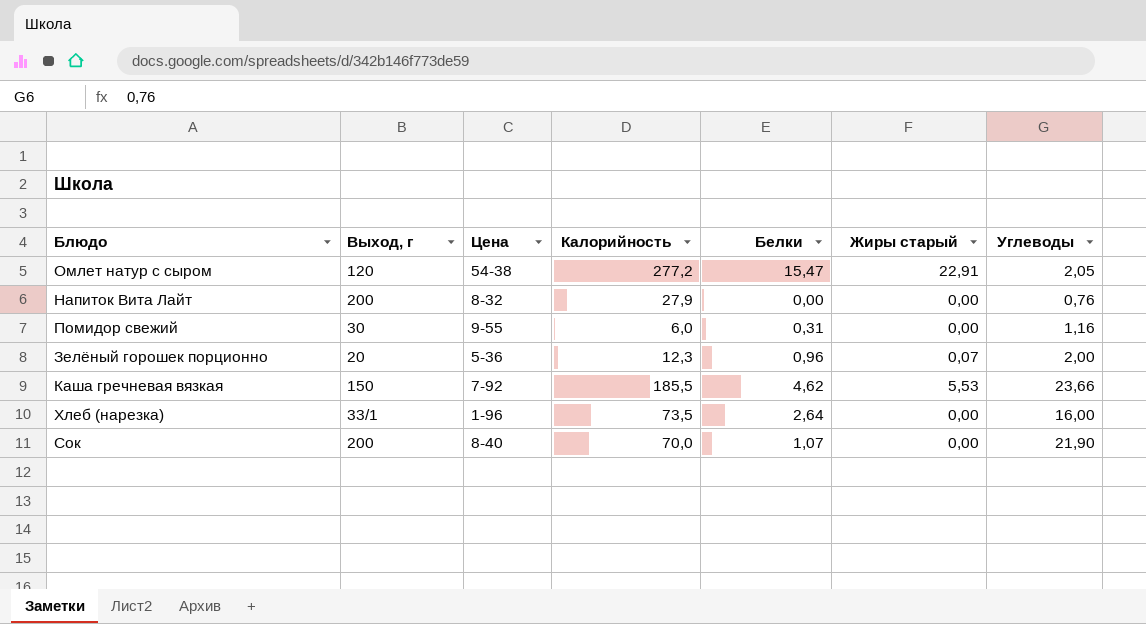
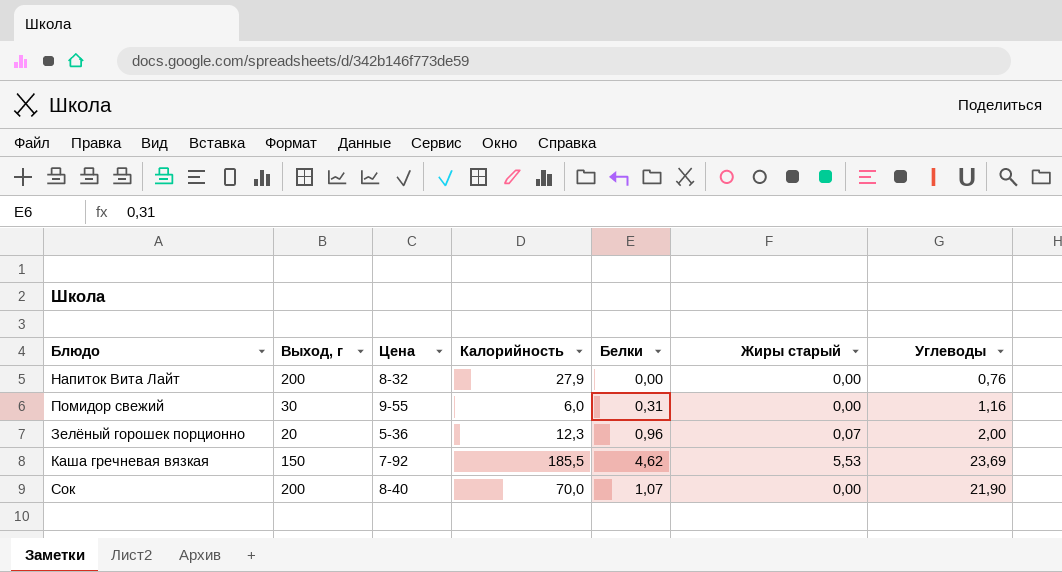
row Омлет натур с сыром: 120 | 54-38 | 277,2 | 15,47 | 22,91 | 2,05 -> none
row Хлеб (нарезка): 33/1 | 1-96 | 73,5 | 2,64 | 0,00 | 16,00 -> none
Каша гречневая вязкая | Углеводы: 23,66 -> 23,69

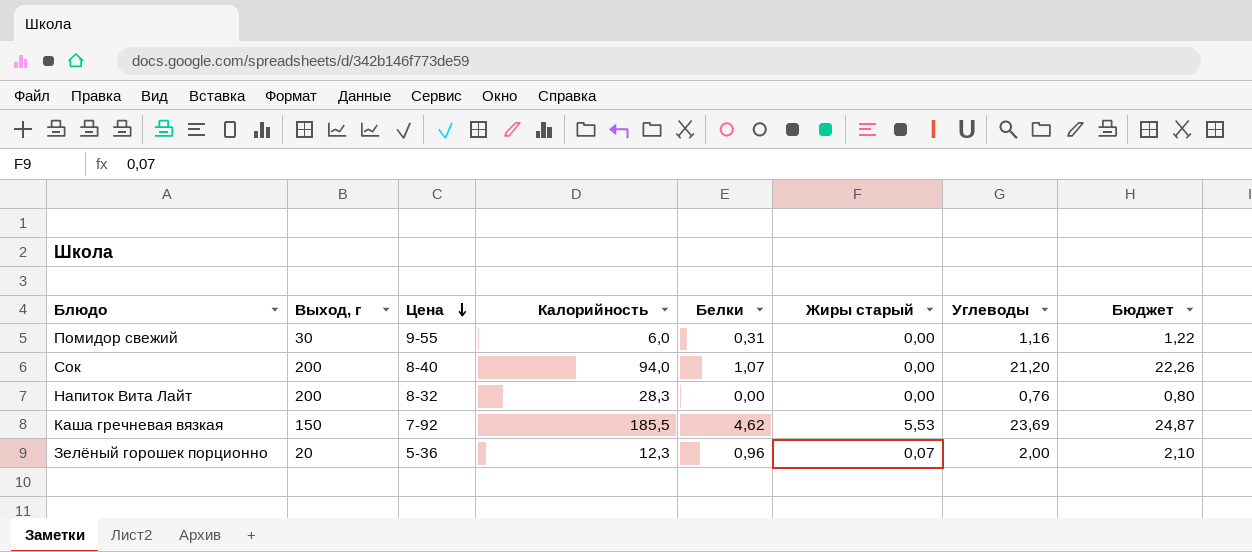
row order: none -> Цена descending
column Бюджет | formula: none -> [Углеводы] * 1,05
Сок | Калорийность: 70,0 -> 94,0
Сок | Углеводы: 21,90 -> 21,20
Напиток Вита Лайт | Калорийность: 27,9 -> 28,3

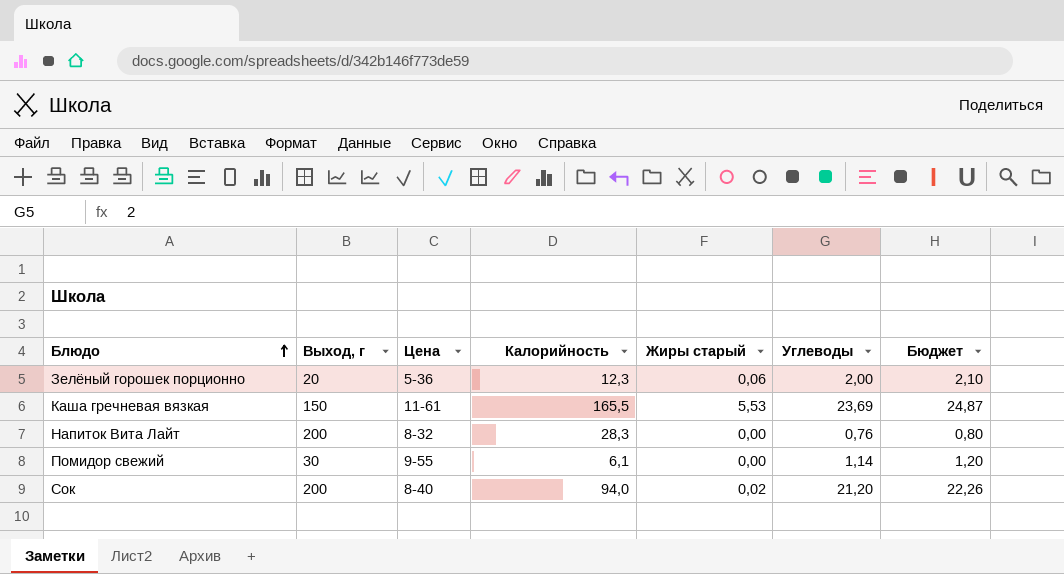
row order: Цена descending -> Блюдо ascending
column Белки | position: 5 -> none
Зелёный горошек порционно | Жиры старый: 0,07 -> 0,06
Каша гречневая вязкая | Цена: 7-92 -> 11-61
Каша гречневая вязкая | Калорийность: 185,5 -> 165,5
Помидор свежий | Калорийность: 6,0 -> 6,1
Помидор свежий | Углеводы: 1,16 -> 1,14
Помидор свежий | Бюджет: 1,22 -> 1,20
Сок | Жиры старый: 0,00 -> 0,02

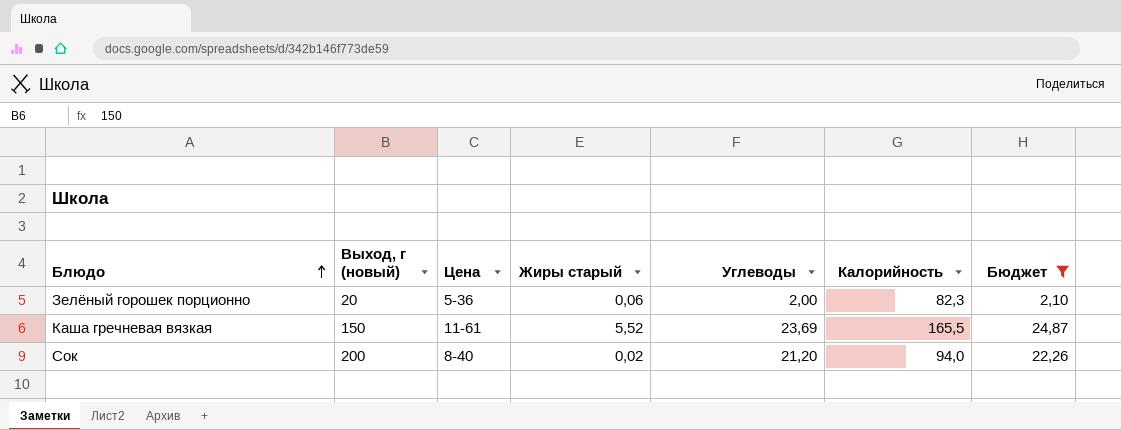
filter: none -> Бюджет >= 2,10
column name: Выход, г -> Выход, г (новый)
column Калорийность | position: 4 -> 6
Зелёный горошек порционно | Калорийность: 12,3 -> 82,3
Каша гречневая вязкая | Жиры старый: 5,53 -> 5,52

